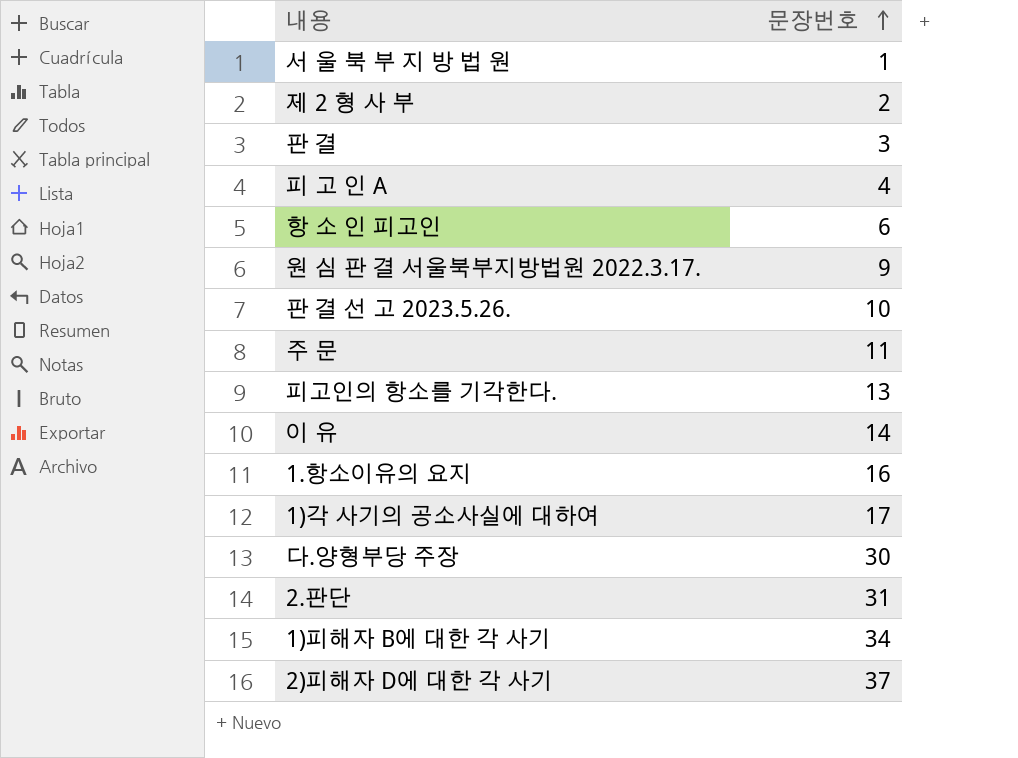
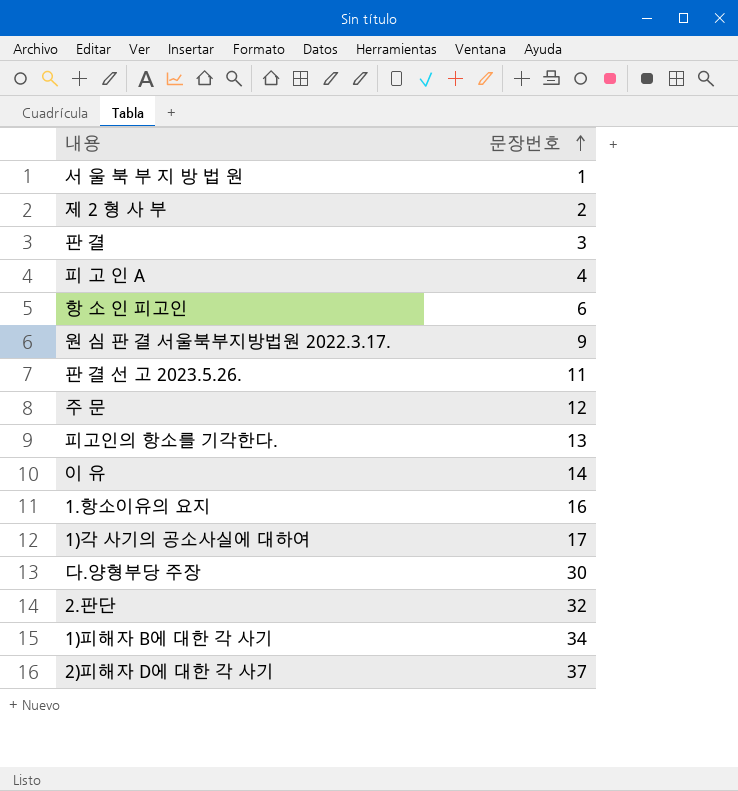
판 결 선 고 2023.5.26. | 문장번호: 10 -> 11
주 문 | 문장번호: 11 -> 12
2.판단 | 문장번호: 31 -> 32

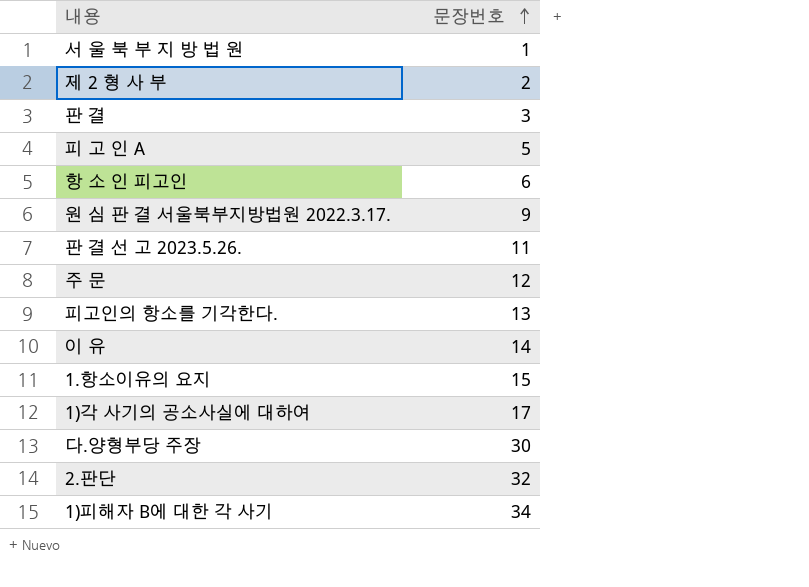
row 2)피해자 D에 대한 각 사기: 37 -> none
피 고 인 A | 문장번호: 4 -> 5
1.항소이유의 요지 | 문장번호: 16 -> 15

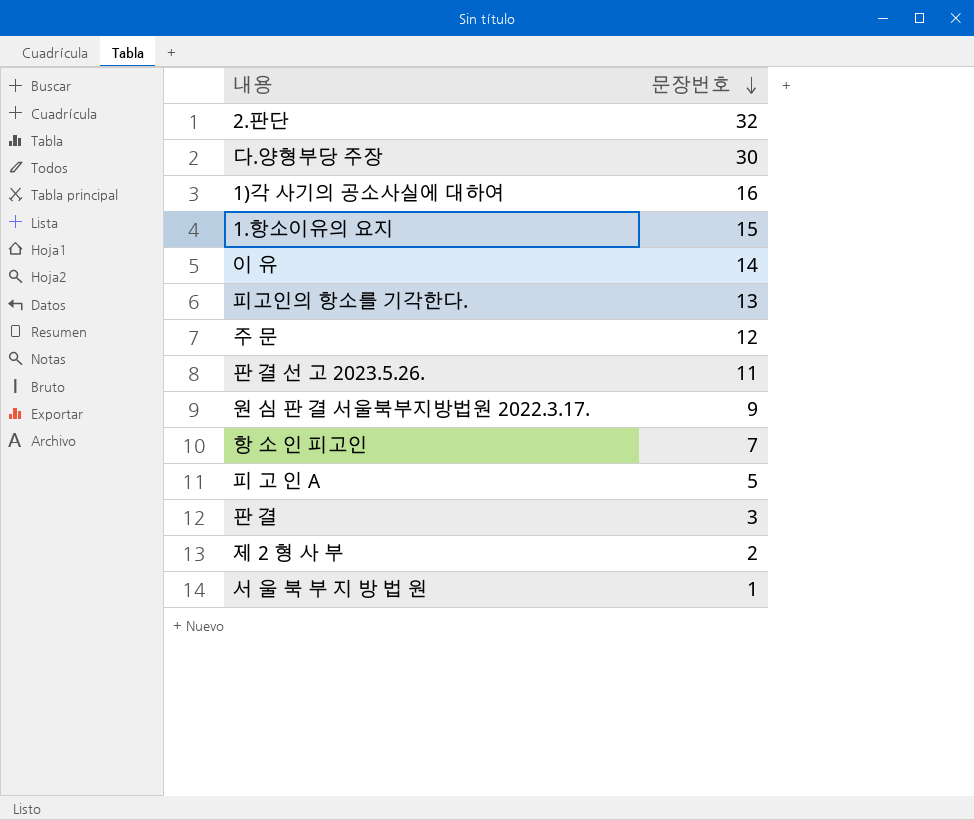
row order: 문장번호 ascending -> 문장번호 descending
row 1)피해자 B에 대한 각 사기: 34 -> none
1)각 사기의 공소사실에 대하여 | 문장번호: 17 -> 16
항 소 인 피고인 | 문장번호: 6 -> 7

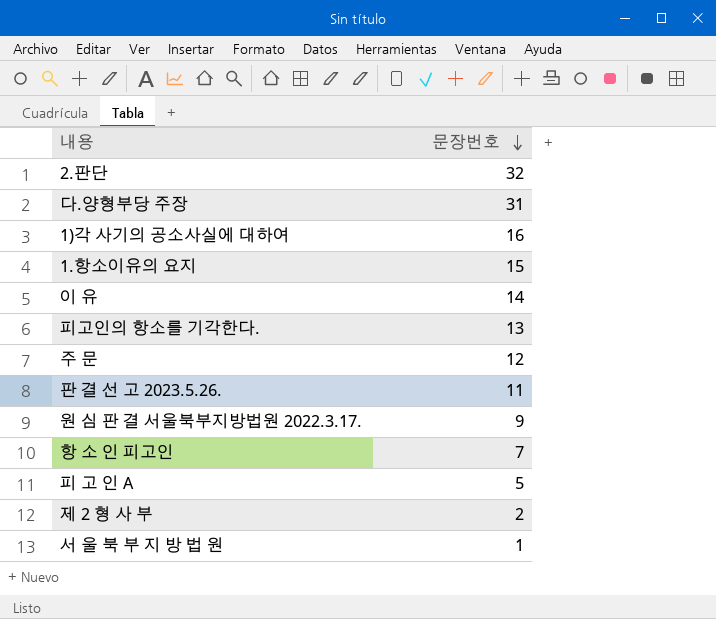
row 판 결: 3 -> none
다.양형부당 주장 | 문장번호: 30 -> 31

